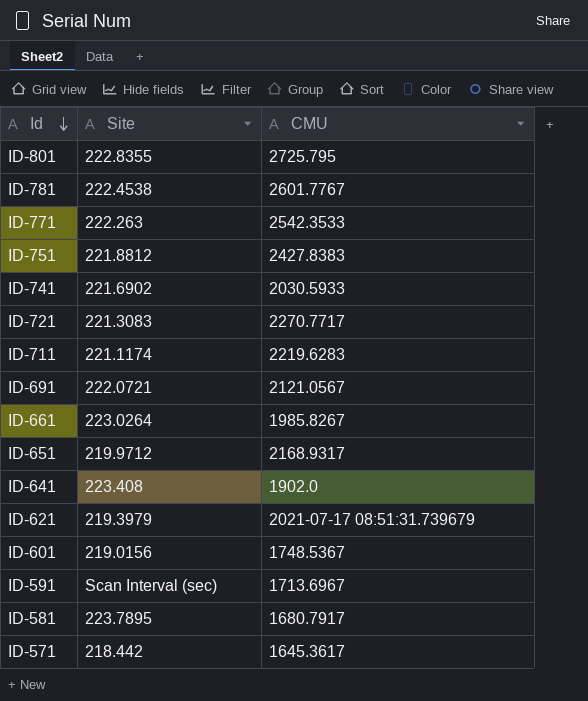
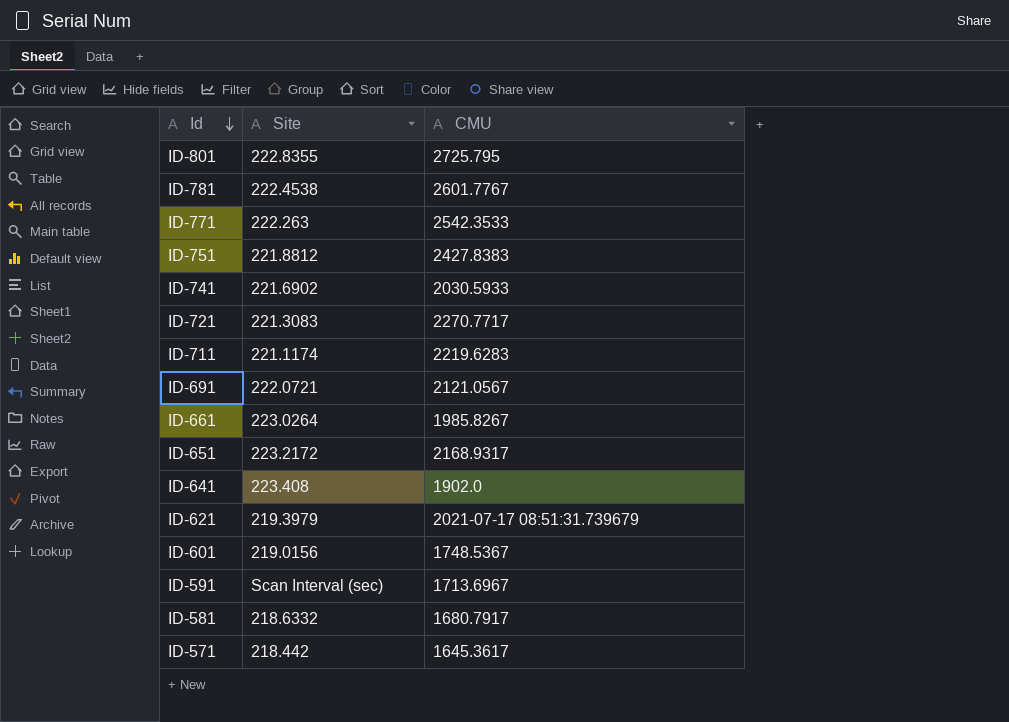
ID-651 | Site: 219.9712 -> 223.2172
ID-581 | Site: 223.7895 -> 218.6332

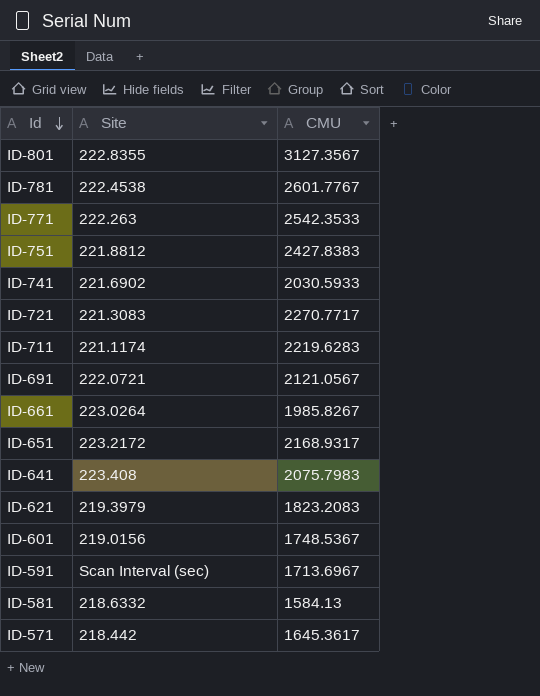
ID-801 | CMU: 2725.795 -> 3127.3567
ID-641 | CMU: 1902.0 -> 2075.7983
ID-621 | CMU: 2021-07-17 08:51:31.739679 -> 1823.2083
ID-581 | CMU: 1680.7917 -> 1584.13

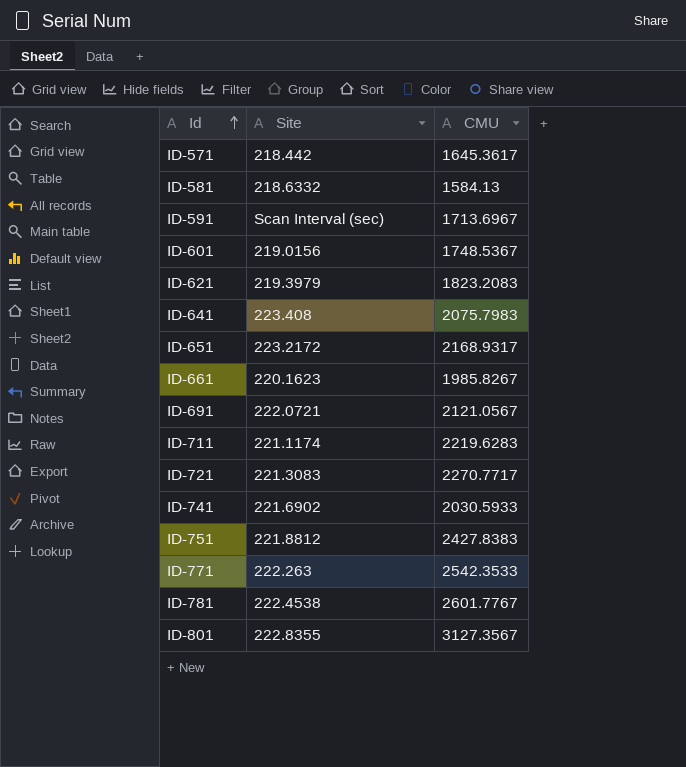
row order: Id descending -> Id ascending
ID-661 | Site: 223.0264 -> 220.1623

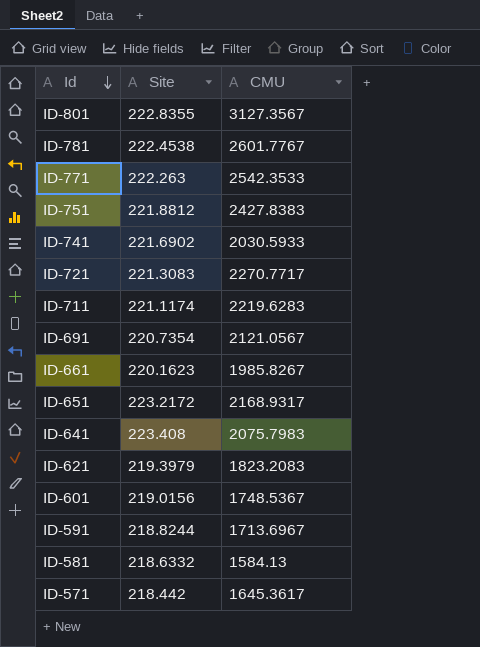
row order: Id ascending -> Id descending
ID-691 | Site: 222.0721 -> 220.7354
ID-591 | Site: Scan Interval (sec) -> 218.8244

